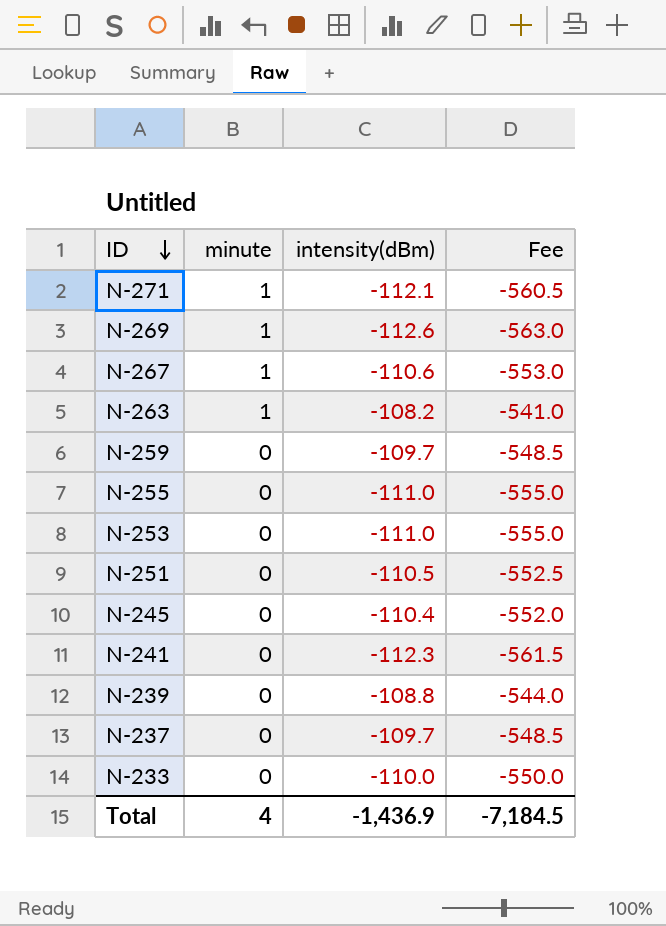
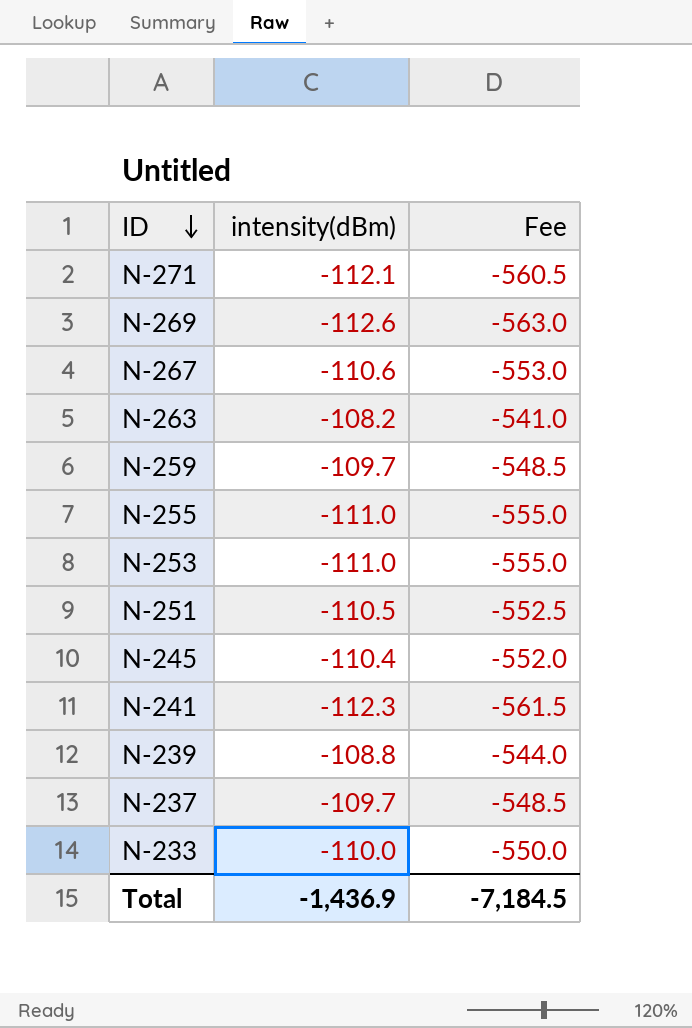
column minute | position: 2 -> none

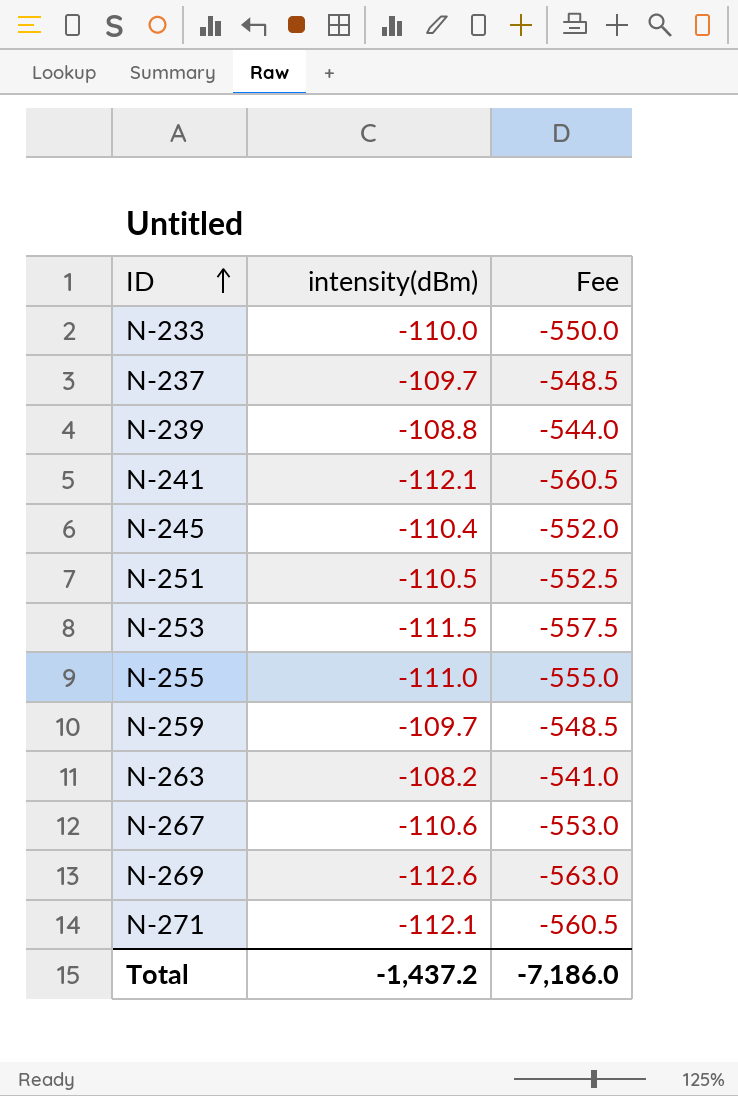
row order: ID descending -> ID ascending
N-241 | intensity(dBm): -112.3 -> -112.1
N-241 | Fee: -561.5 -> -560.5
N-253 | intensity(dBm): -111.0 -> -111.5
N-253 | Fee: -555.0 -> -557.5
Total | intensity(dBm): -1,436.9 -> -1,437.2
Total | Fee: -7,184.5 -> -7,186.0

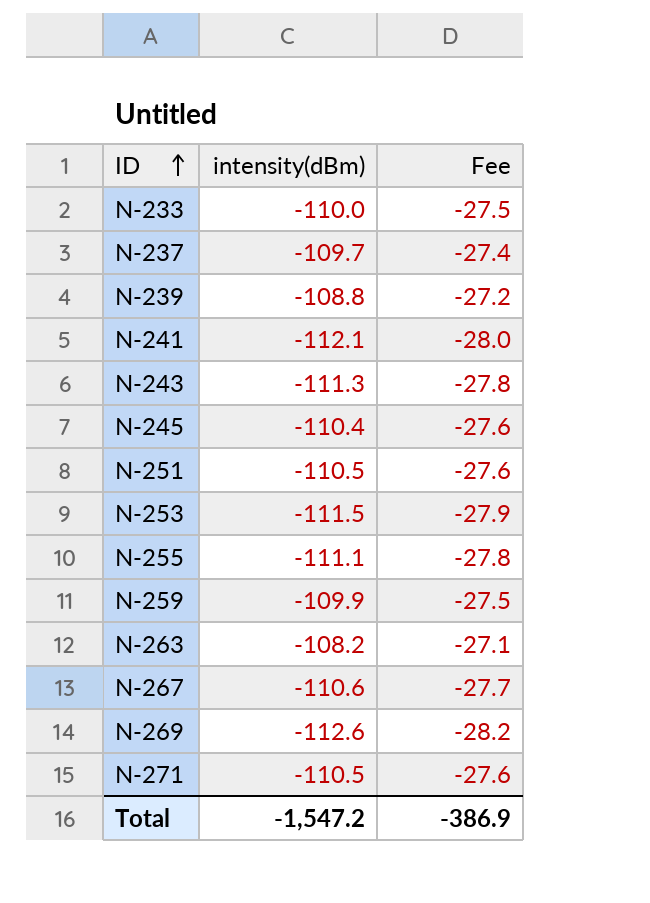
column Fee | formula: [intensity(dBm)] * 5 -> [intensity(dBm)] * 0.25
row N-243: none -> -111.3 | -27.8
N-255 | intensity(dBm): -111.0 -> -111.1
N-259 | intensity(dBm): -109.7 -> -109.9
N-271 | intensity(dBm): -112.1 -> -110.5
Total | intensity(dBm): -1,437.2 -> -1,547.2
Total | Fee: -7,186.0 -> -386.9

